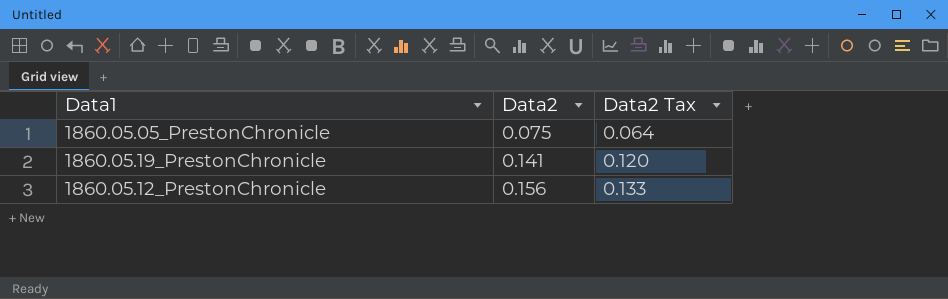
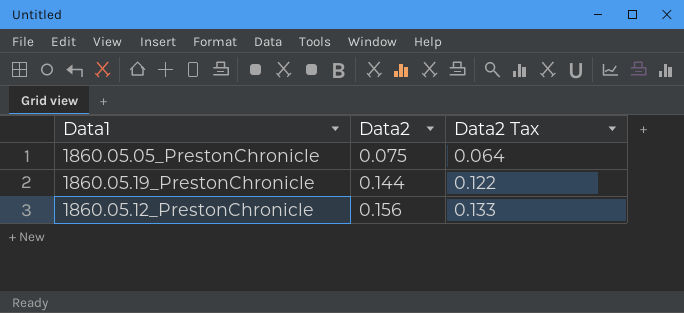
1860.05.19_PrestonChronicle | Data2: 0.141 -> 0.144
1860.05.19_PrestonChronicle | Data2 Tax: 0.120 -> 0.122

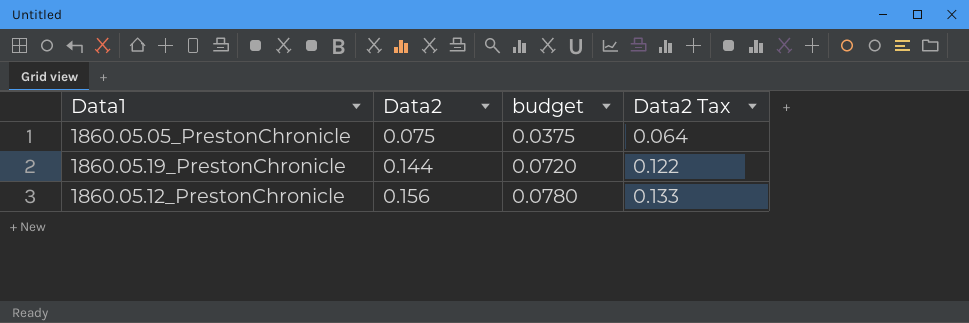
column budget | formula: none -> [Data2] * 0.5

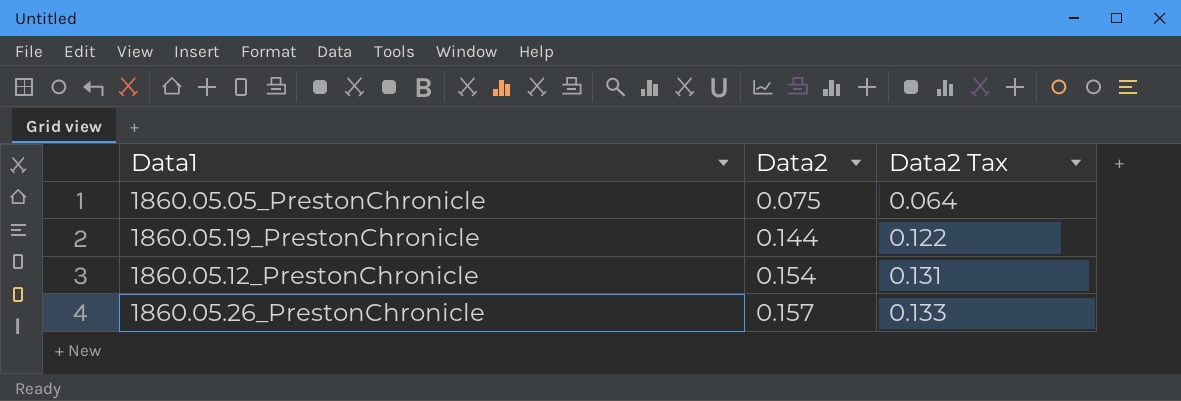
column budget | formula: [Data2] * 0.5 -> none
1860.05.12_PrestonChronicle | Data2: 0.156 -> 0.154
1860.05.12_PrestonChronicle | Data2 Tax: 0.133 -> 0.131
row 1860.05.26_PrestonChronicle: none -> 0.157 | 0.133

